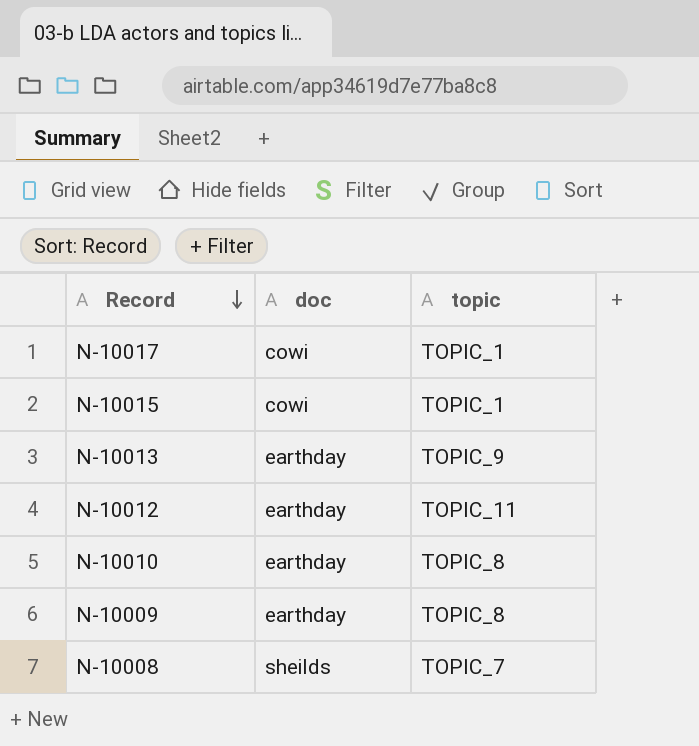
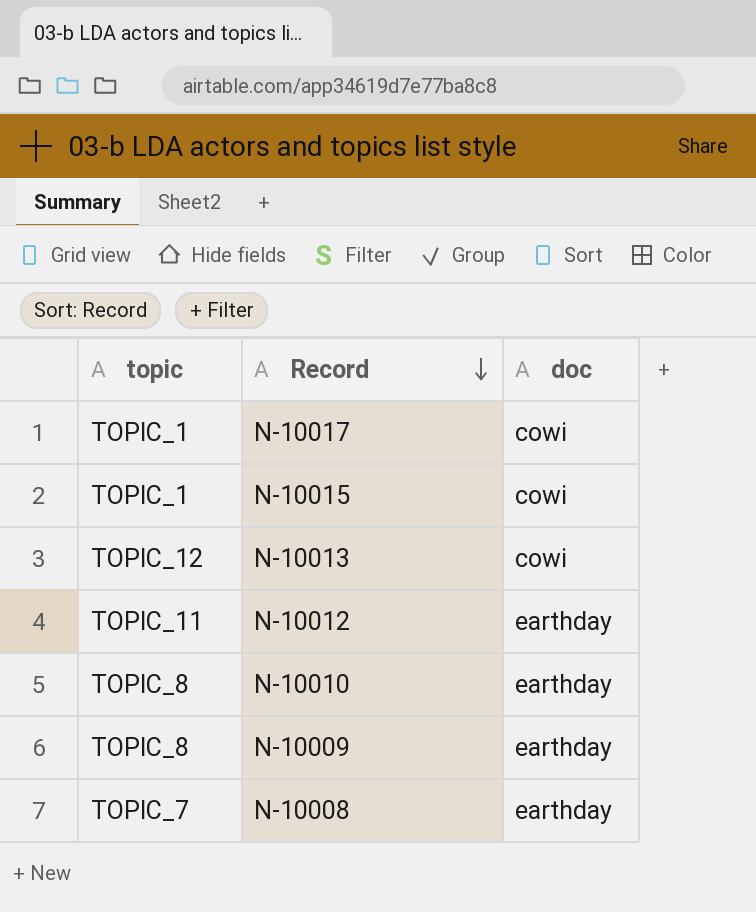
column topic | position: 3 -> 1
N-10013 | topic: TOPIC_9 -> TOPIC_12
N-10013 | doc: earthday -> cowi
N-10008 | doc: sheilds -> earthday

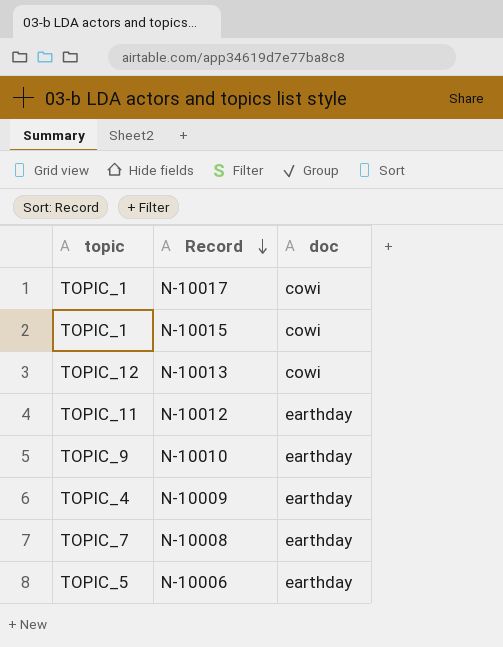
N-10010 | topic: TOPIC_8 -> TOPIC_9
N-10009 | topic: TOPIC_8 -> TOPIC_4
row N-10006: none -> TOPIC_5 | earthday

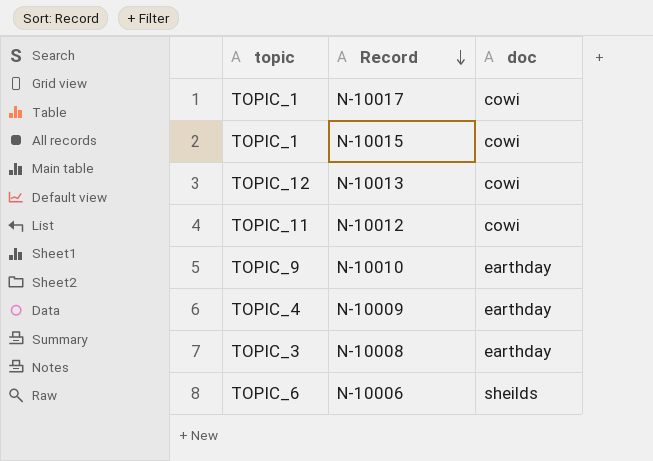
N-10012 | doc: earthday -> cowi
N-10008 | topic: TOPIC_7 -> TOPIC_3
N-10006 | topic: TOPIC_5 -> TOPIC_6
N-10006 | doc: earthday -> sheilds

